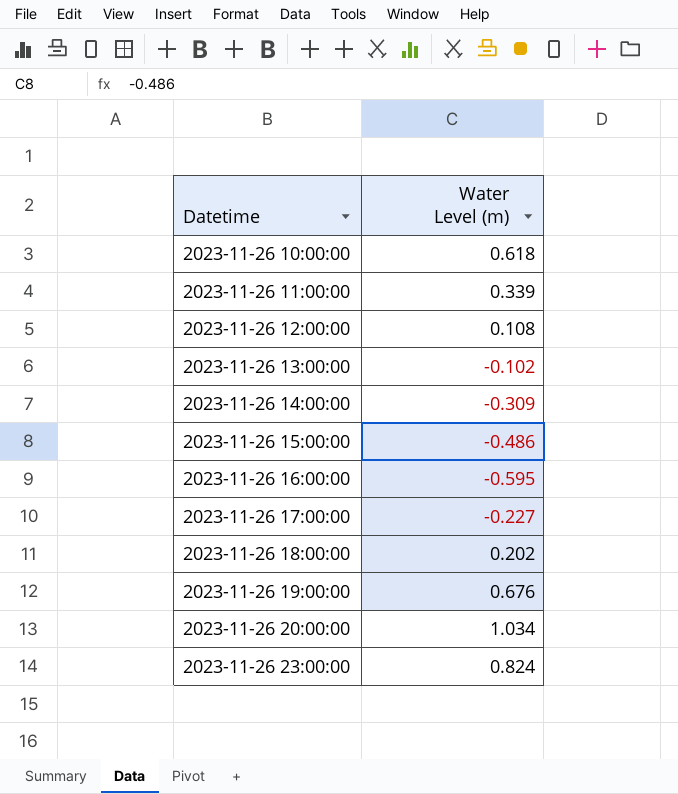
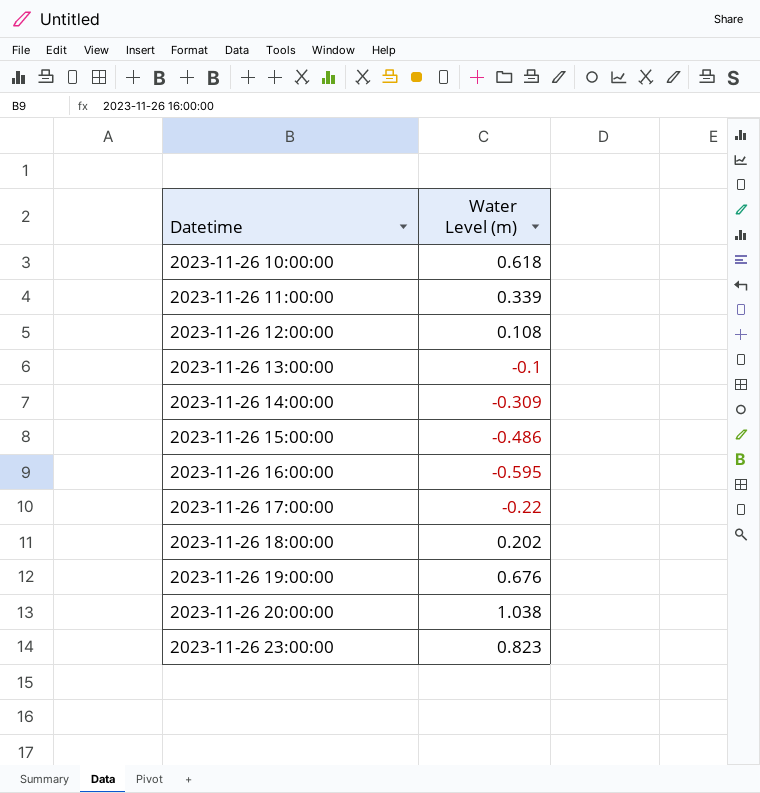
2023-11-26 13:00:00 | Water Level (m): -0.102 -> -0.1
2023-11-26 17:00:00 | Water Level (m): -0.227 -> -0.22
2023-11-26 20:00:00 | Water Level (m): 1.034 -> 1.038
2023-11-26 23:00:00 | Water Level (m): 0.824 -> 0.823

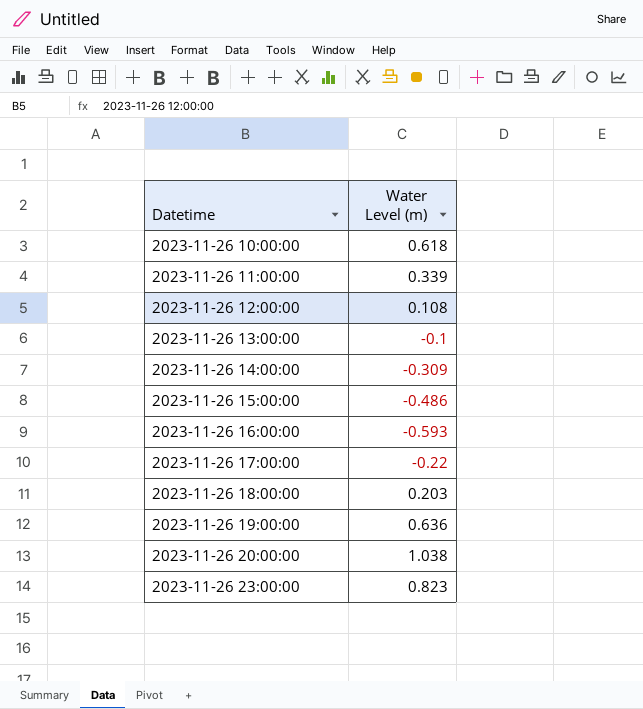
2023-11-26 16:00:00 | Water Level (m): -0.595 -> -0.593
2023-11-26 18:00:00 | Water Level (m): 0.202 -> 0.203
2023-11-26 19:00:00 | Water Level (m): 0.676 -> 0.636

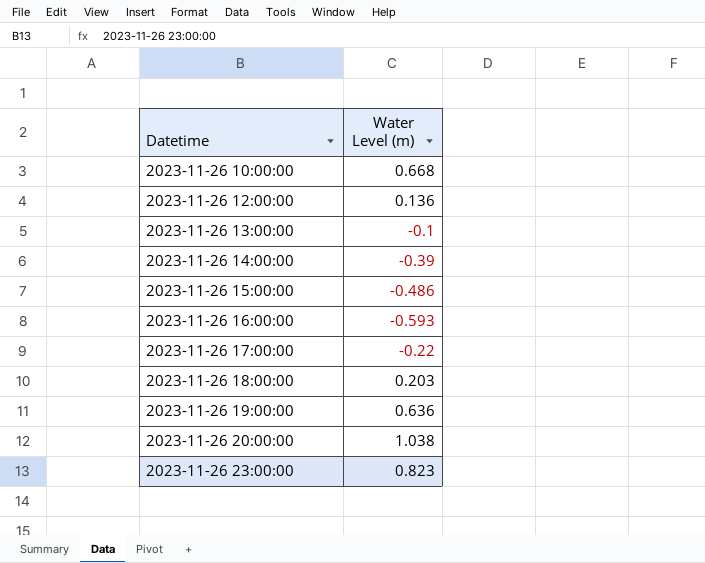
row 2023-11-26 11:00:00: 0.339 -> none
2023-11-26 10:00:00 | Water Level (m): 0.618 -> 0.668
2023-11-26 12:00:00 | Water Level (m): 0.108 -> 0.136
2023-11-26 14:00:00 | Water Level (m): -0.309 -> -0.39

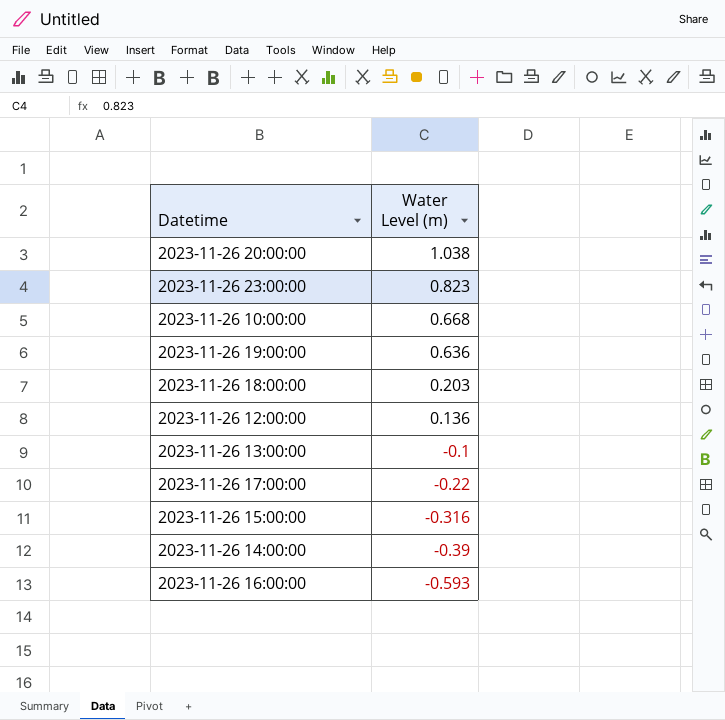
row order: Datetime ascending -> Water Level (m) descending
2023-11-26 15:00:00 | Water Level (m): -0.486 -> -0.316

